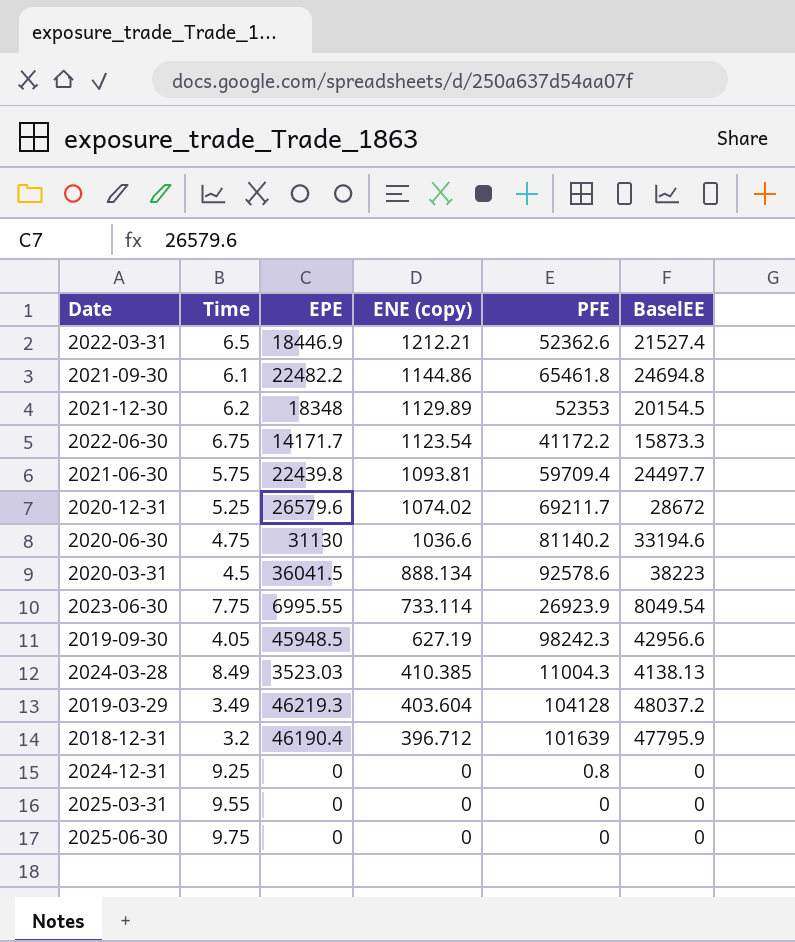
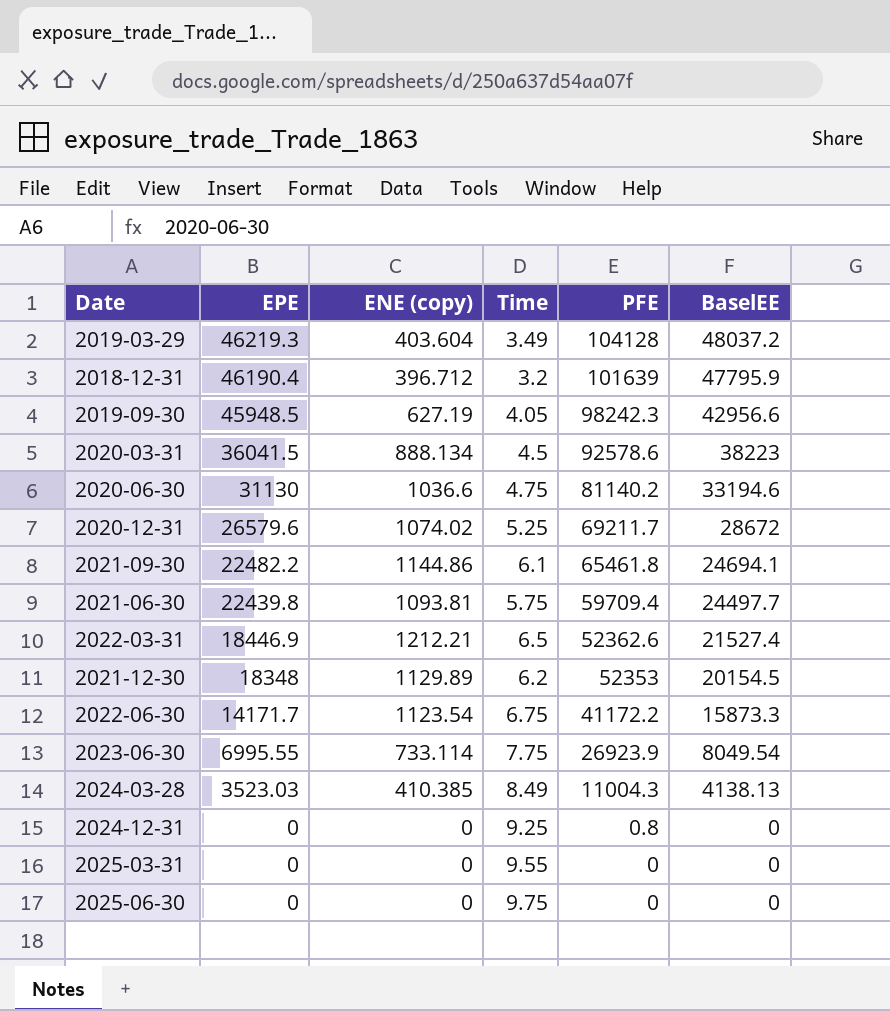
row order: ENE (copy) descending -> EPE descending
column Time | position: 2 -> 4
2021-09-30 | BaselEE: 24694.8 -> 24694.1

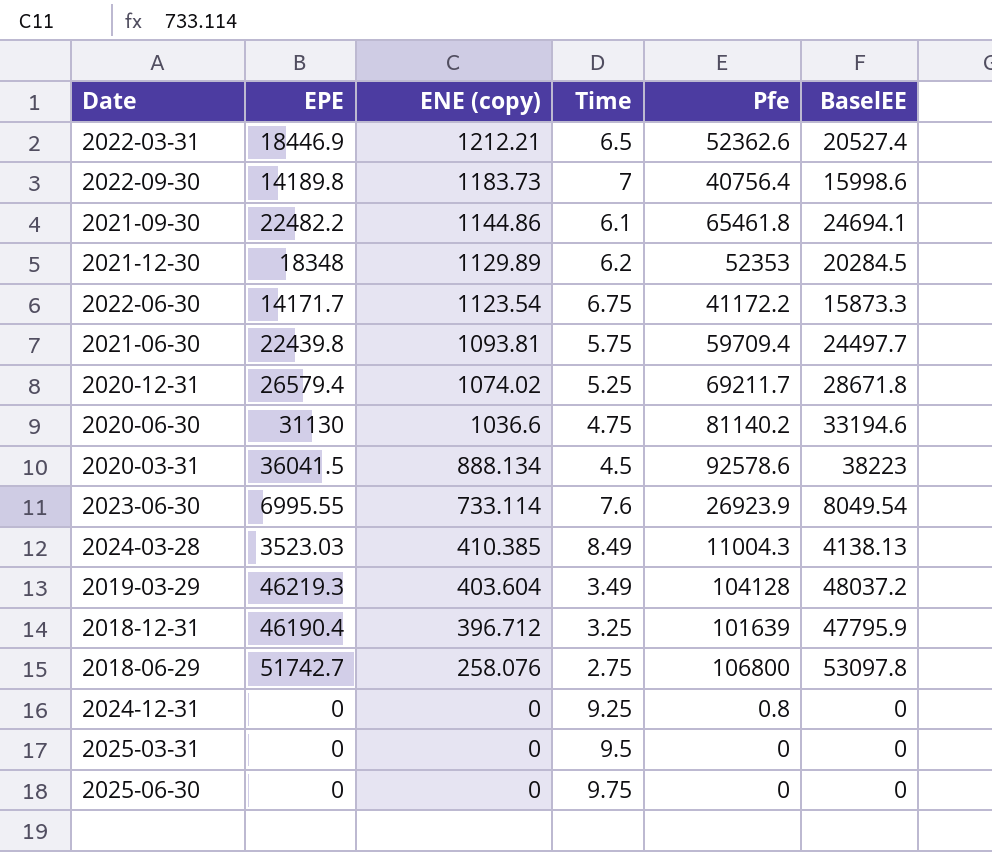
row order: EPE descending -> ENE (copy) descending
column name: PFE -> Pfe
row 2019-09-30: 45948.5 | 627.19 | 4.05 | 98242.3 | 42956.6 -> none
2022-03-31 | BaselEE: 21527.4 -> 20527.4
row 2022-09-30: none -> 14189.8 | 1183.73 | 7 | 40756.4 | 15998.6
2021-12-30 | BaselEE: 20154.5 -> 20284.5
2020-12-31 | EPE: 26579.6 -> 26579.4
2020-12-31 | BaselEE: 28672 -> 28671.8
2023-06-30 | Time: 7.75 -> 7.6
2018-12-31 | Time: 3.2 -> 3.25
row 2018-06-29: none -> 51742.7 | 258.076 | 2.75 | 106800 | 53097.8
2025-03-31 | Time: 9.55 -> 9.5

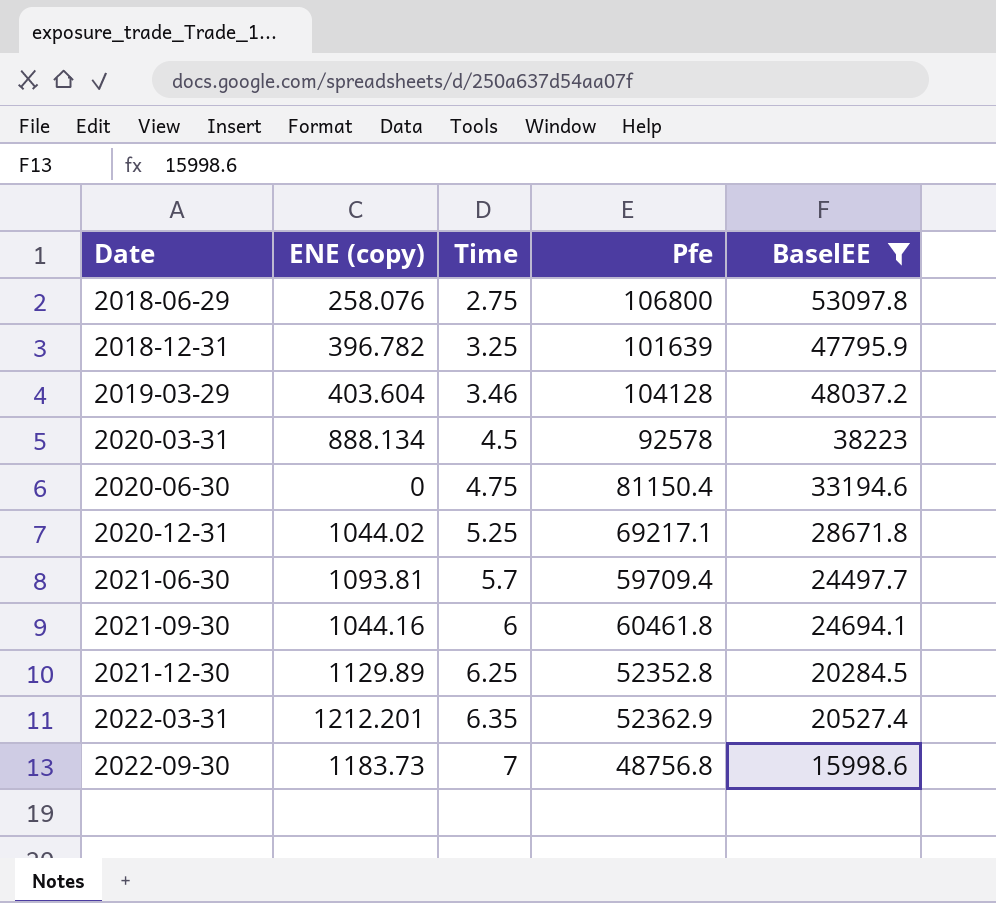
filter: none -> BaselEE >= 15998.6
row order: ENE (copy) descending -> Date ascending
column EPE | position: 2 -> none
2018-12-31 | ENE (copy): 396.712 -> 396.782
2019-03-29 | Time: 3.49 -> 3.46
2020-03-31 | Pfe: 92578.6 -> 92578
2020-06-30 | ENE (copy): 1036.6 -> 0
2020-06-30 | Pfe: 81140.2 -> 81150.4
2020-12-31 | ENE (copy): 1074.02 -> 1044.02
2020-12-31 | Pfe: 69211.7 -> 69217.1
2021-06-30 | Time: 5.75 -> 5.7
2021-09-30 | ENE (copy): 1144.86 -> 1044.16
2021-09-30 | Time: 6.1 -> 6
2021-09-30 | Pfe: 65461.8 -> 60461.8
2021-12-30 | Time: 6.2 -> 6.25
2021-12-30 | Pfe: 52353 -> 52352.8
2022-03-31 | ENE (copy): 1212.21 -> 1212.201
2022-03-31 | Time: 6.5 -> 6.35
2022-03-31 | Pfe: 52362.6 -> 52362.9
2022-09-30 | Pfe: 40756.4 -> 48756.8

